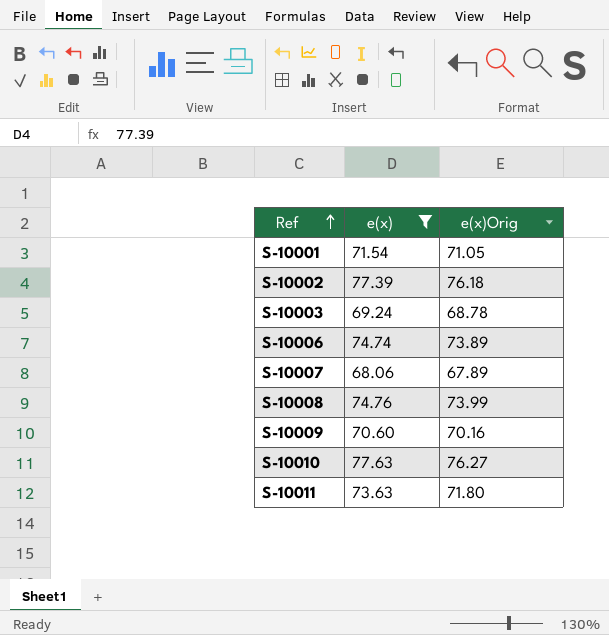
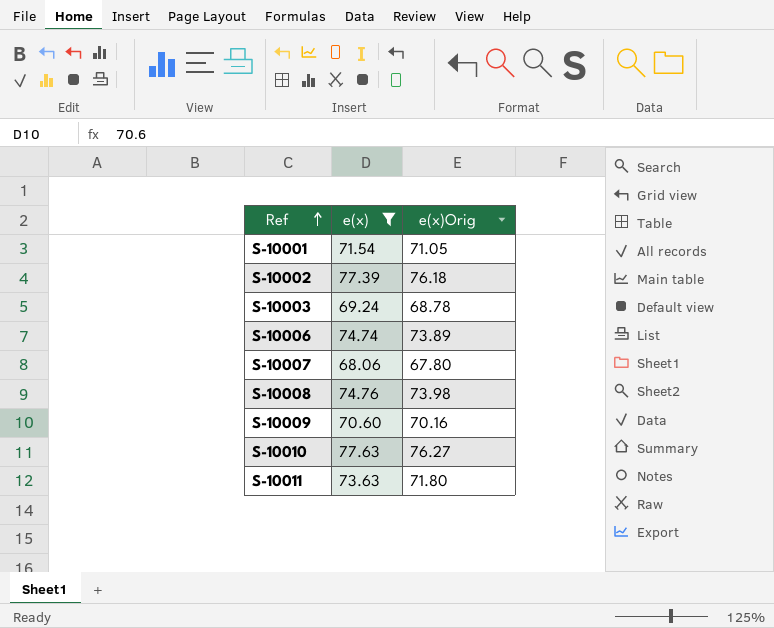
S-10007 | e(x)Orig: 67.89 -> 67.80
S-10008 | e(x)Orig: 73.99 -> 73.98

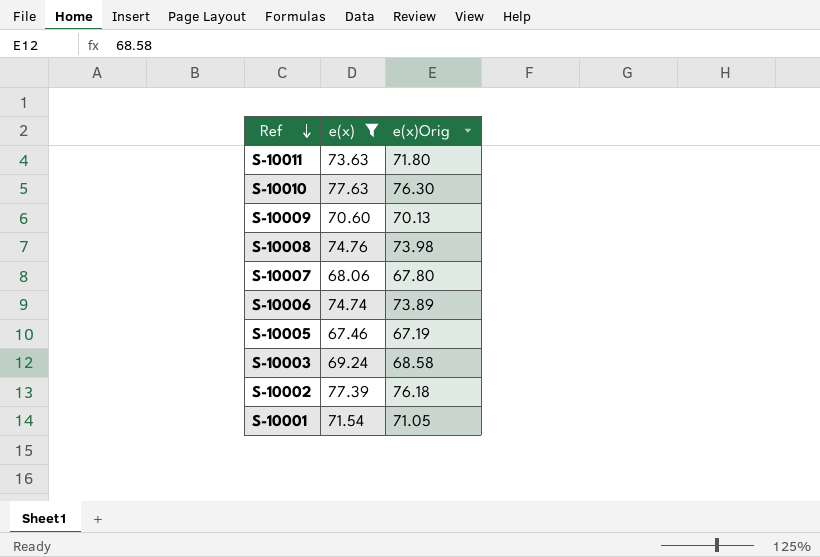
row order: Ref ascending -> Ref descending
S-10010 | e(x)Orig: 76.27 -> 76.30
S-10009 | e(x)Orig: 70.16 -> 70.13
row S-10005: none -> 67.46 | 67.19
S-10003 | e(x)Orig: 68.78 -> 68.58

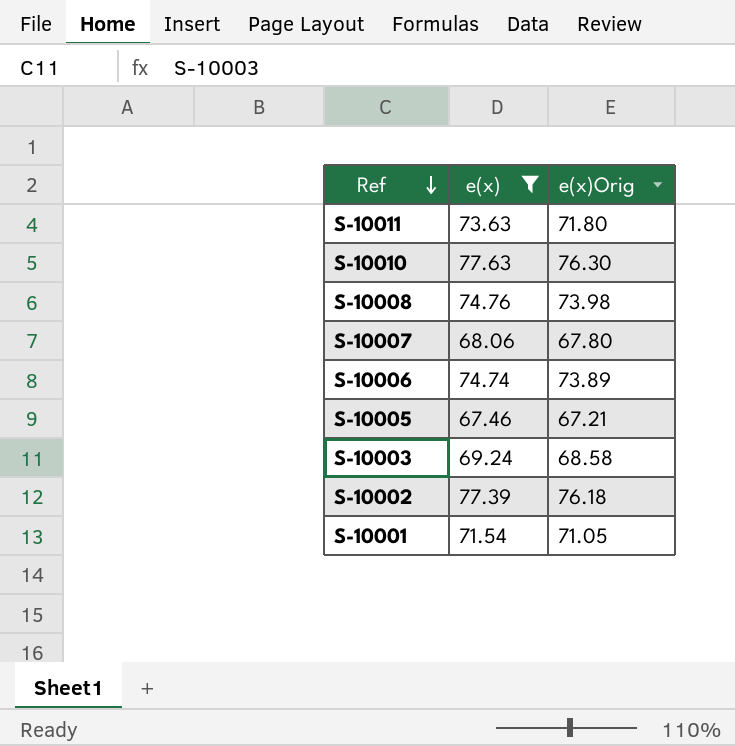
row S-10009: 70.60 | 70.13 -> none
S-10005 | e(x)Orig: 67.19 -> 67.21

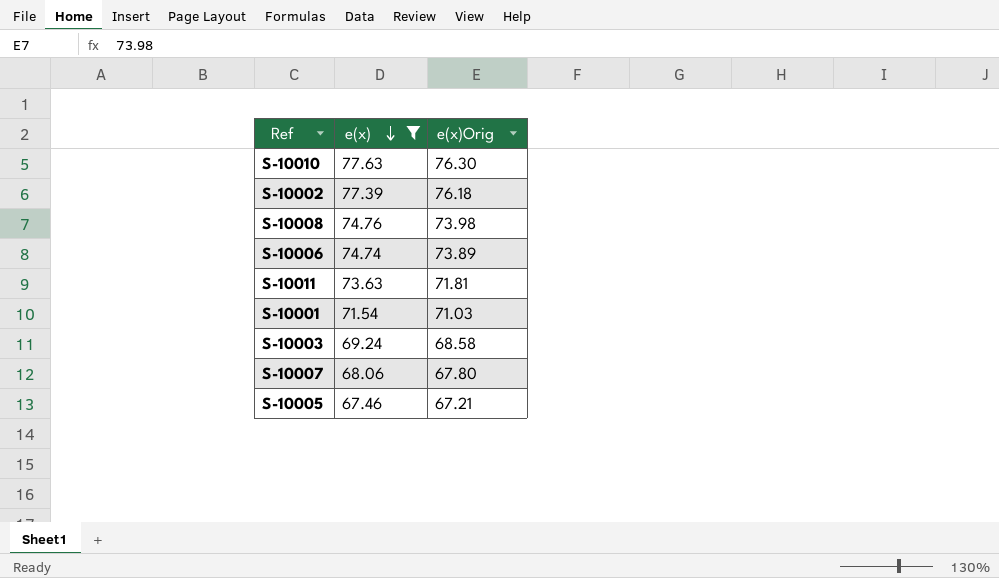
row order: Ref descending -> e(x) descending
S-10011 | e(x)Orig: 71.80 -> 71.81
S-10001 | e(x)Orig: 71.05 -> 71.03

